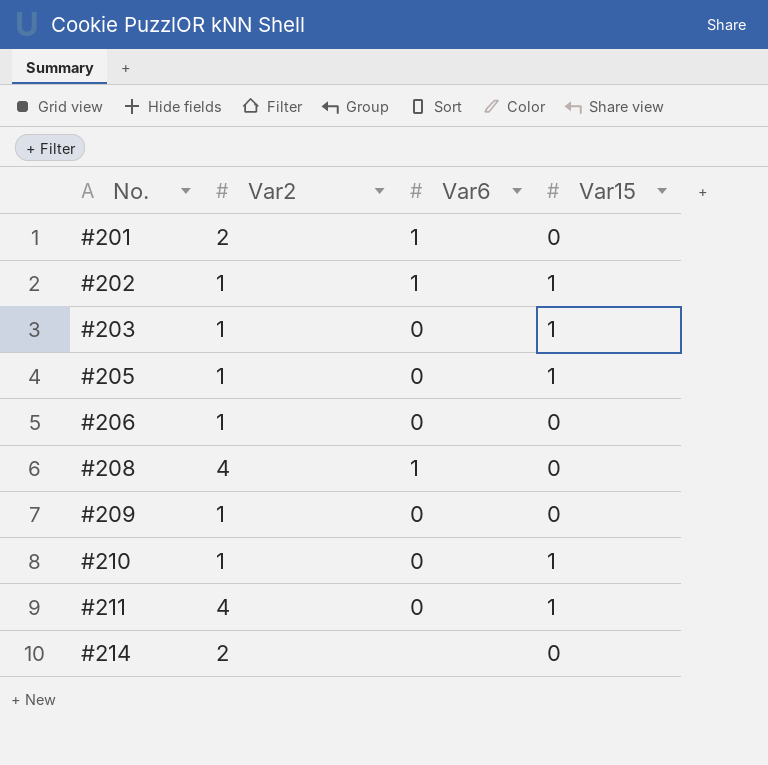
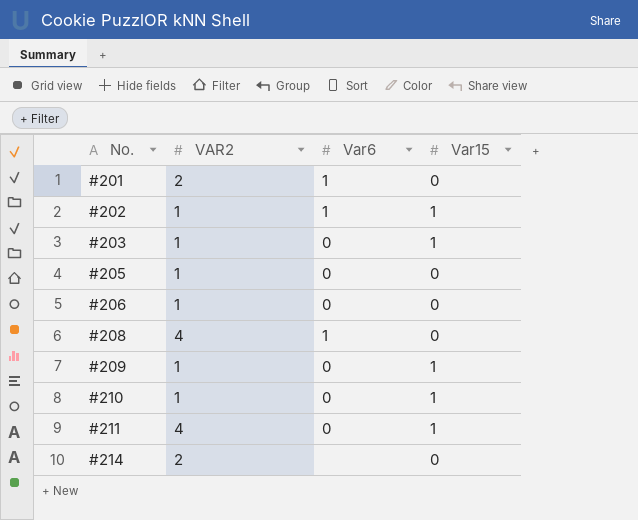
column name: Var2 -> VAR2
#205 | Var15: 1 -> 0
#209 | Var15: 0 -> 1

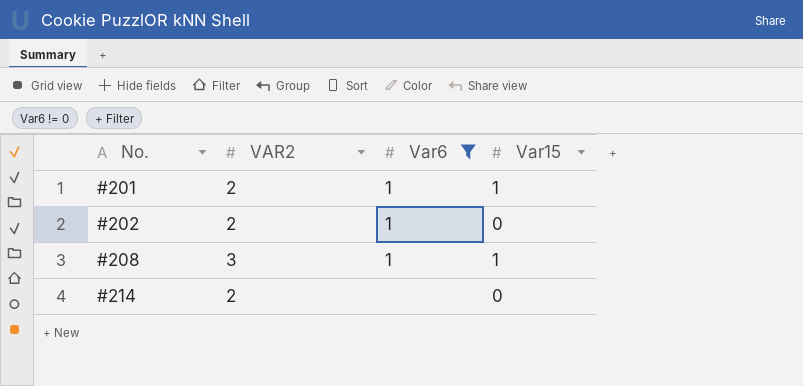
filter: none -> Var6 != 0
#201 | Var15: 0 -> 1
#202 | VAR2: 1 -> 2
#202 | Var15: 1 -> 0
#208 | VAR2: 4 -> 3
#208 | Var15: 0 -> 1

